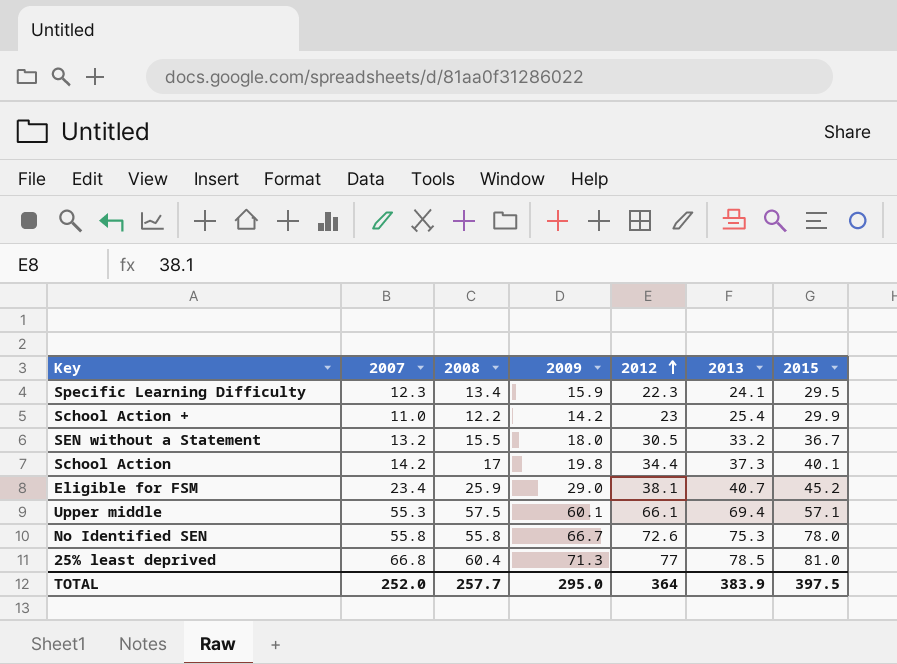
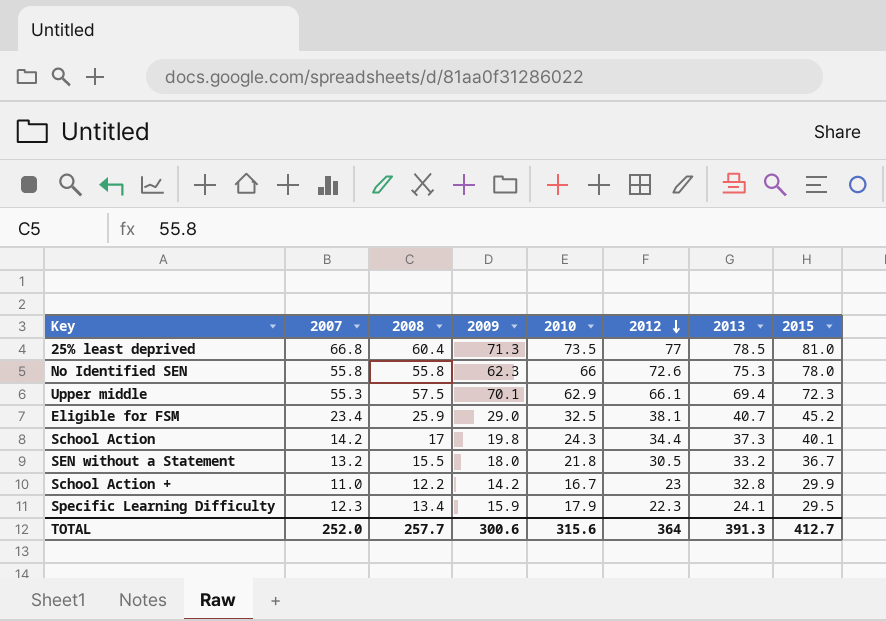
row order: 2012 ascending -> 2012 descending
column 2010 | position: none -> 5
No Identified SEN | 2009: 66.7 -> 62.3
Upper middle | 2009: 60.1 -> 70.1
Upper middle | 2015: 57.1 -> 72.3
School Action + | 2013: 25.4 -> 32.8
TOTAL | 2009: 295.0 -> 300.6
TOTAL | 2013: 383.9 -> 391.3
TOTAL | 2015: 397.5 -> 412.7

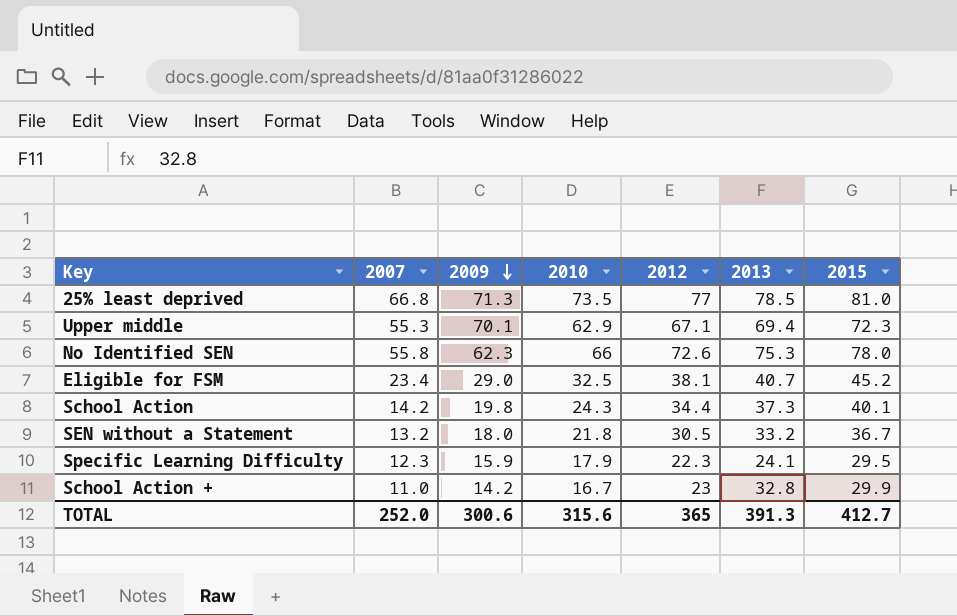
row order: 2012 descending -> 2009 descending
column 2008 | position: 3 -> none
Upper middle | 2012: 66.1 -> 67.1
TOTAL | 2012: 364 -> 365

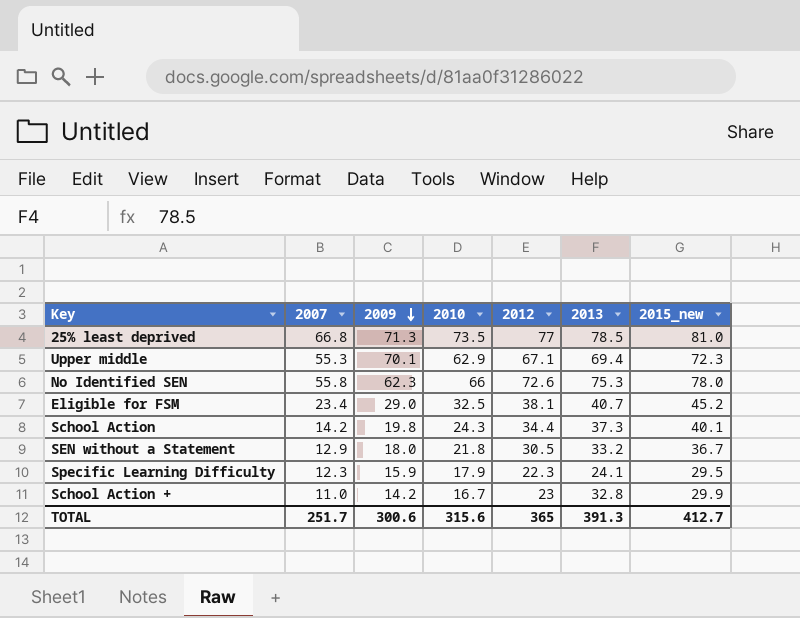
column name: 2015 -> 2015_new
SEN without a Statement | 2007: 13.2 -> 12.9
TOTAL | 2007: 252.0 -> 251.7

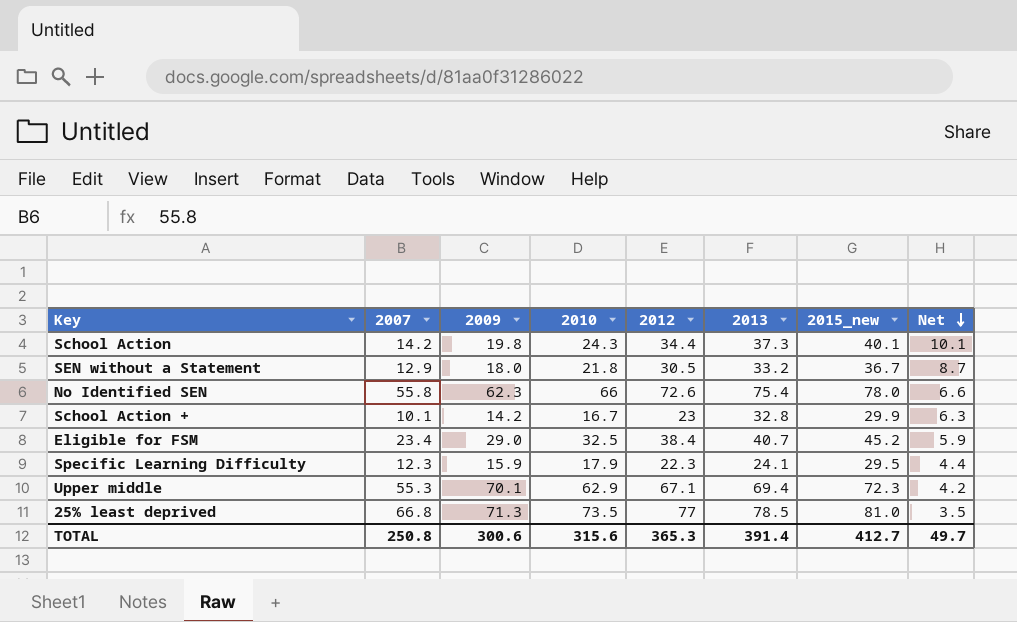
row order: 2009 descending -> Net descending
column Net | formula: none -> [2012] - [2010]
No Identified SEN | 2013: 75.3 -> 75.4
School Action + | 2007: 11.0 -> 10.1
Eligible for FSM | 2012: 38.1 -> 38.4
TOTAL | 2007: 251.7 -> 250.8
TOTAL | 2012: 365 -> 365.3
TOTAL | 2013: 391.3 -> 391.4

